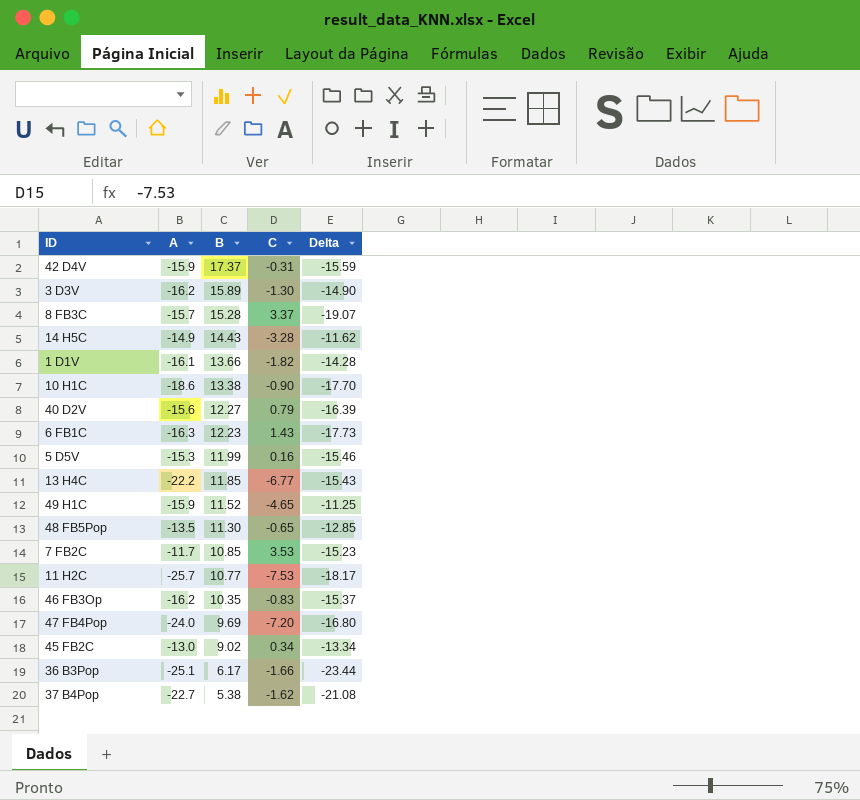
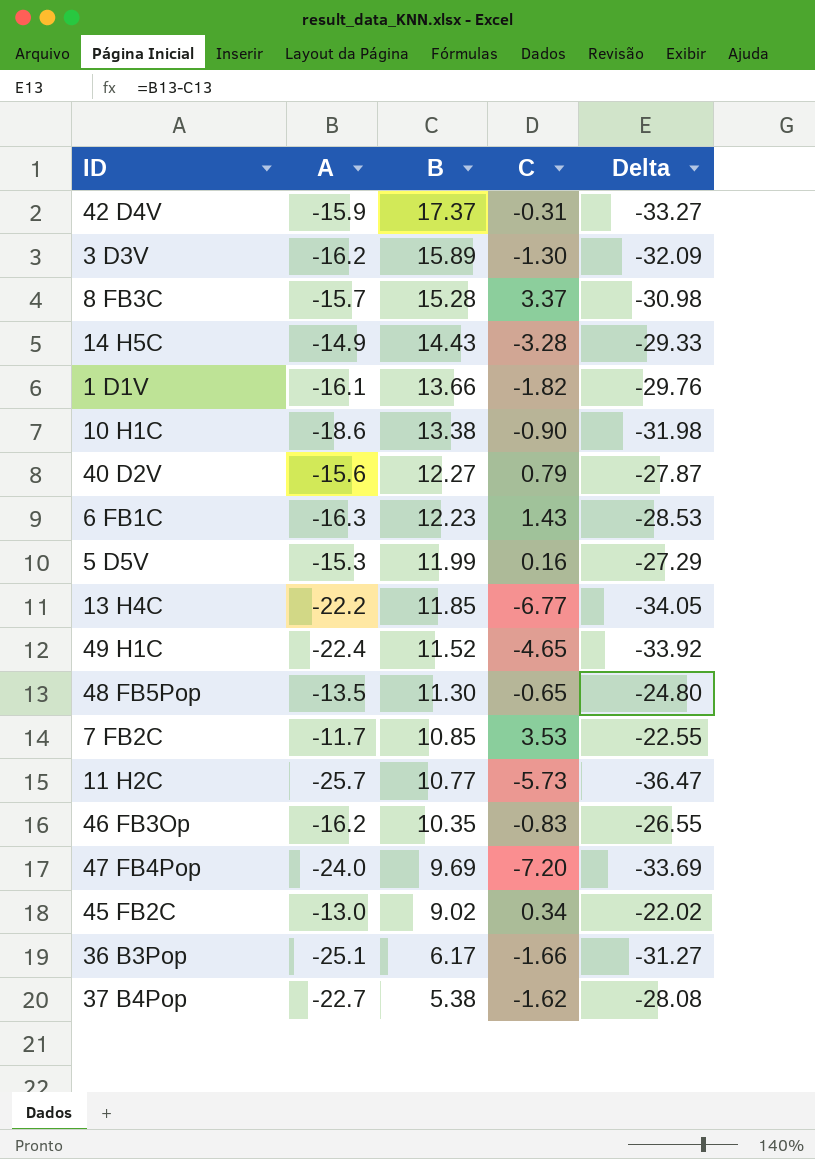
column Delta | formula: [A] - [C] -> [A] - [B]
49 H1C | A: -15.9 -> -22.4
11 H2C | C: -7.53 -> -5.73

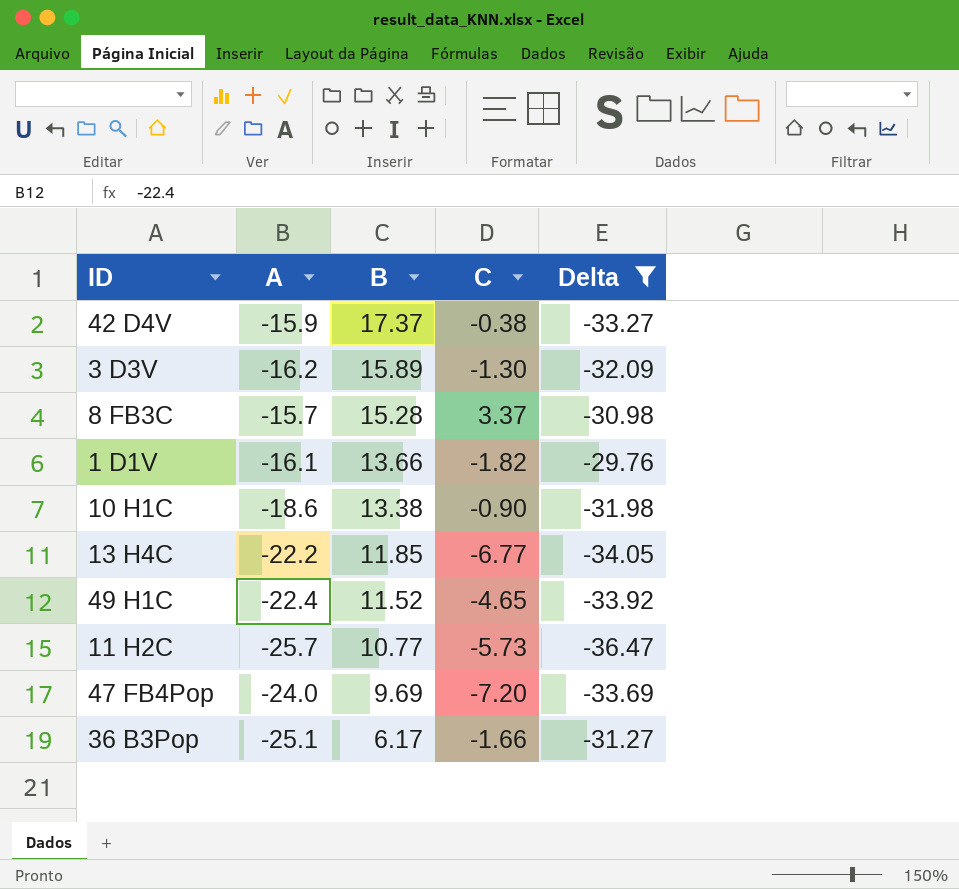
filter: none -> Delta <= -29.76
42 D4V | C: -0.31 -> -0.38

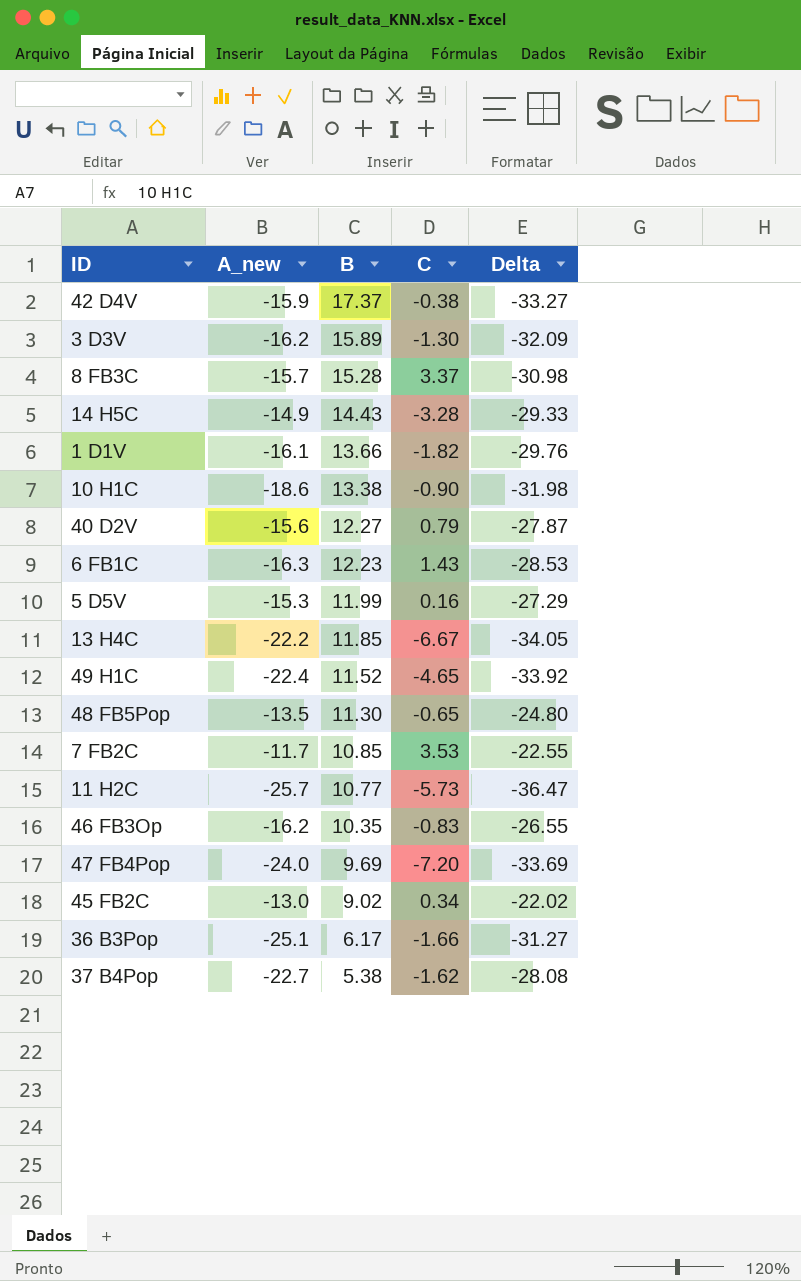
filter: Delta <= -29.76 -> none
column name: A -> A_new
13 H4C | C: -6.77 -> -6.67

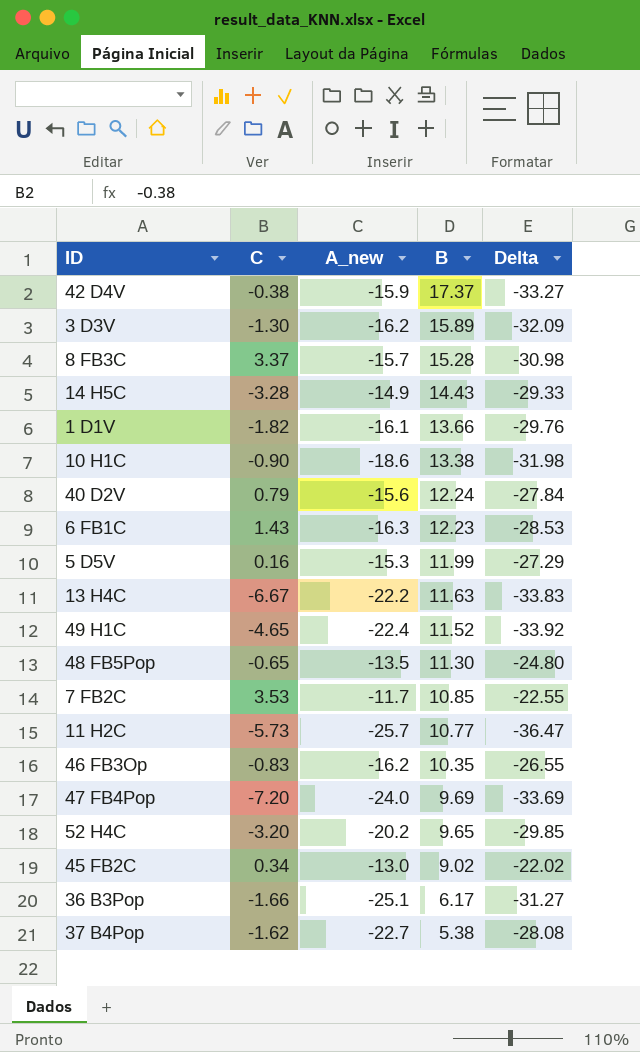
column C | position: 4 -> 2
40 D2V | B: 12.27 -> 12.24
40 D2V | Delta: -27.87 -> -27.84
13 H4C | B: 11.85 -> 11.63
13 H4C | Delta: -34.05 -> -33.83
row 52 H4C: none -> -3.20 | -20.2 | 9.65 | -29.85

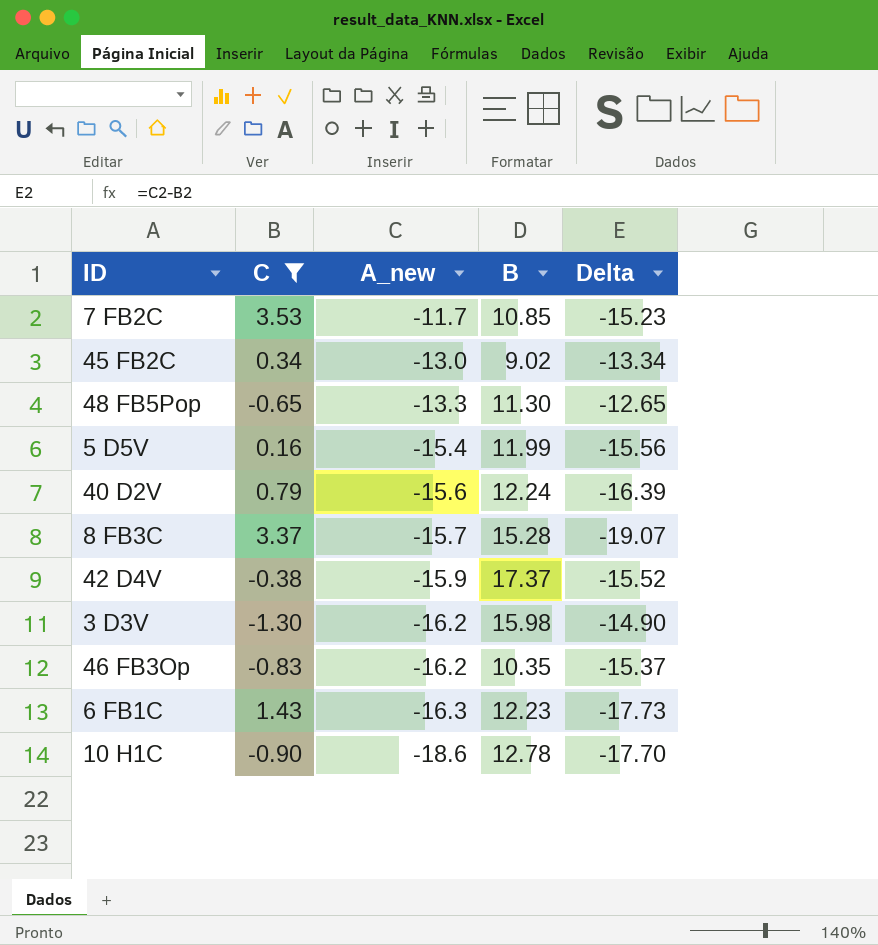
filter: none -> C >= -1.30
row order: B descending -> A_new descending
column Delta | formula: [A_new] - [B] -> [A_new] - [C]
48 FB5Pop | A_new: -13.5 -> -13.3
5 D5V | A_new: -15.3 -> -15.4
3 D3V | B: 15.89 -> 15.98
10 H1C | B: 13.38 -> 12.78

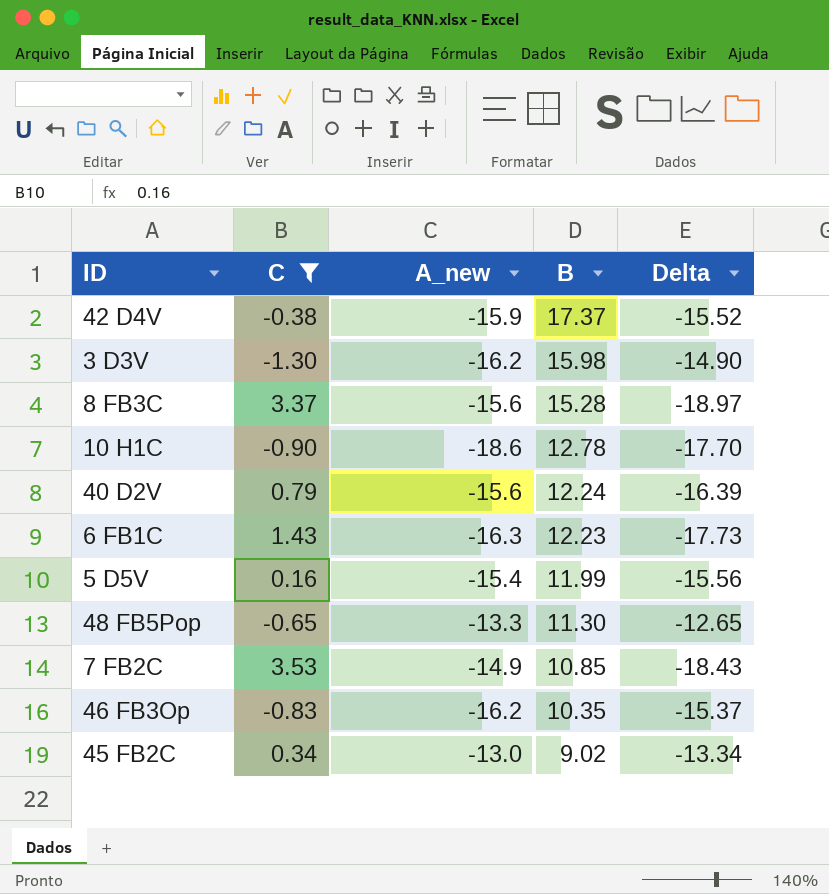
row order: A_new descending -> B descending
8 FB3C | A_new: -15.7 -> -15.6
8 FB3C | Delta: -19.07 -> -18.97
7 FB2C | A_new: -11.7 -> -14.9
7 FB2C | Delta: -15.23 -> -18.43

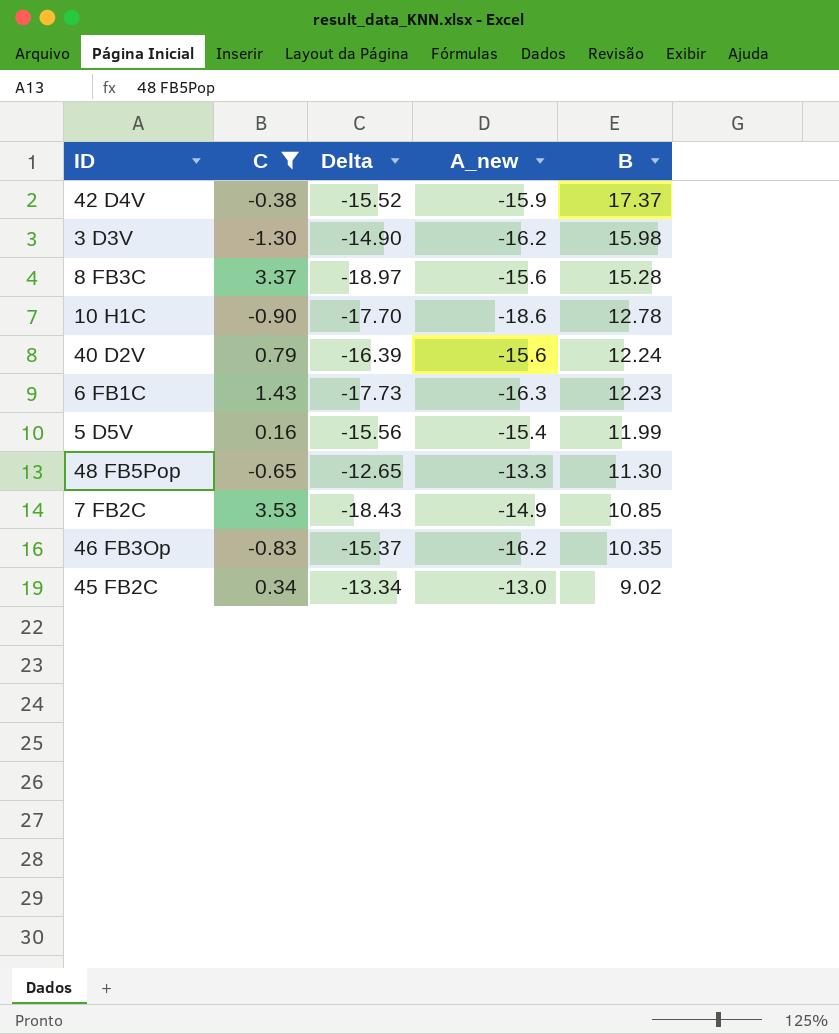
column Delta | position: 5 -> 3

